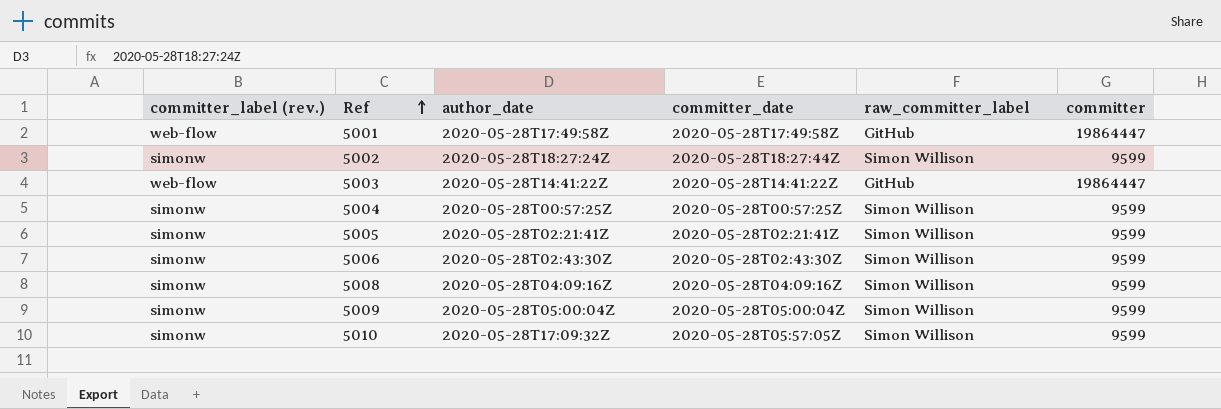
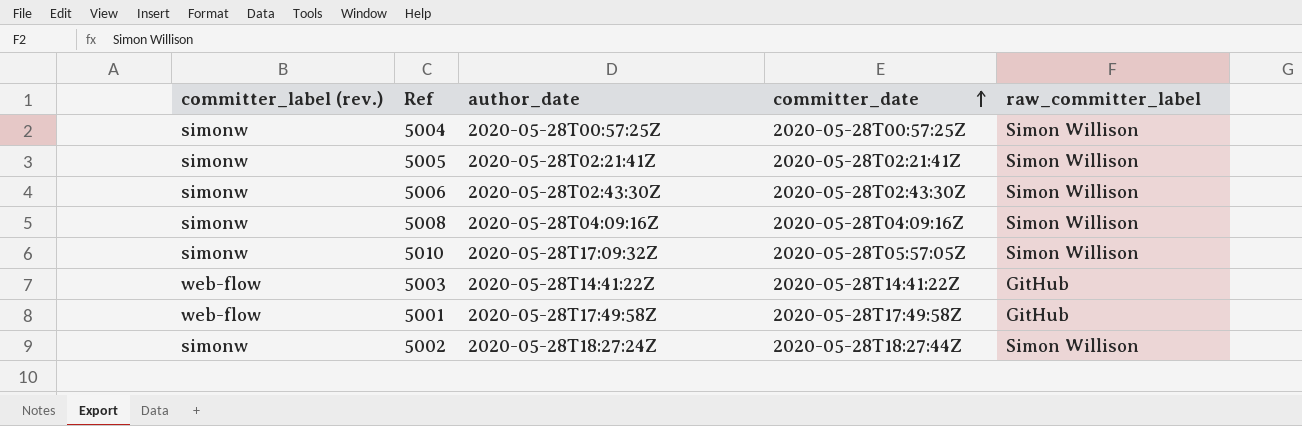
row order: Ref ascending -> committer_date ascending
column committer | position: 6 -> none
row 5009: simonw | 2020-05-28T05:00:04Z | 2020-05-28T05:00:04Z | Simon Willison | 9599 -> none

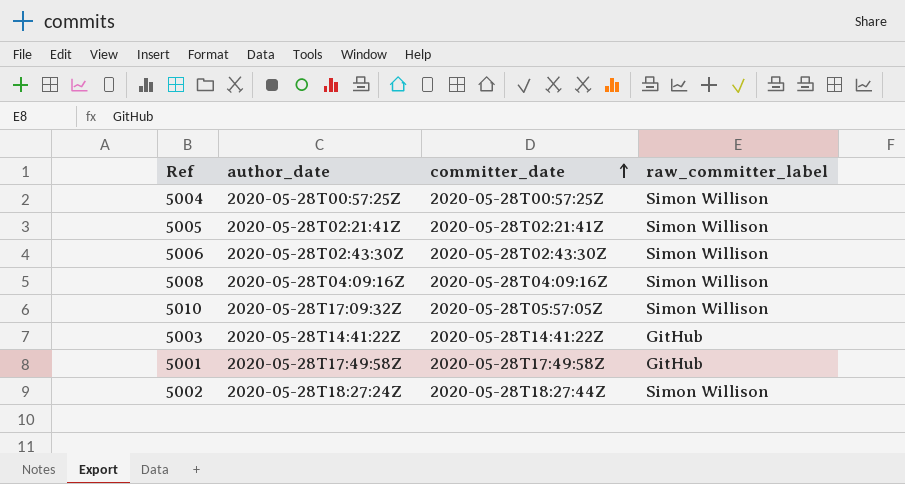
column committer_label (rev.) | position: 1 -> none

